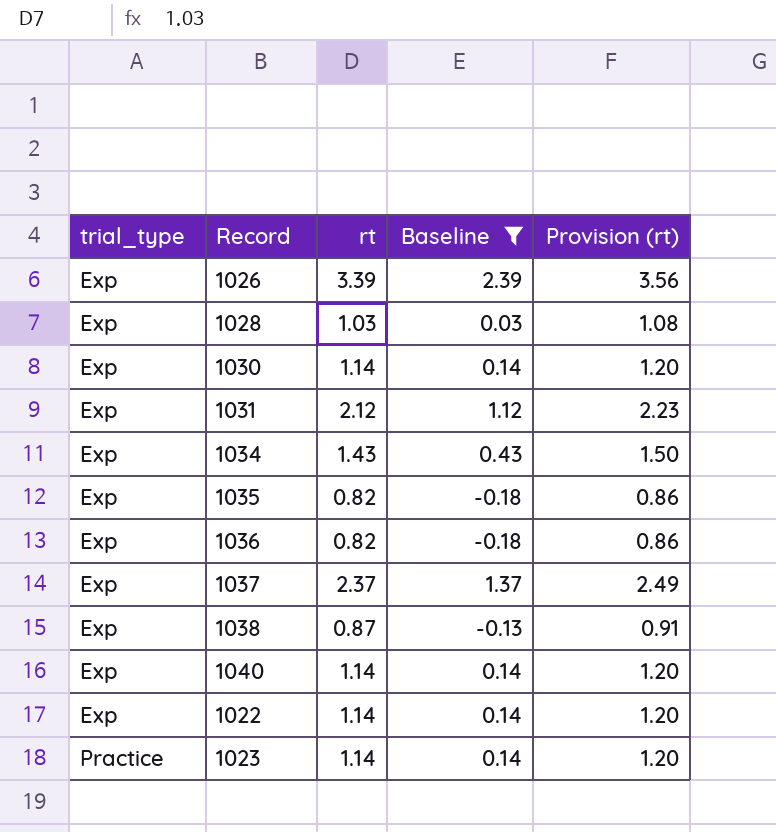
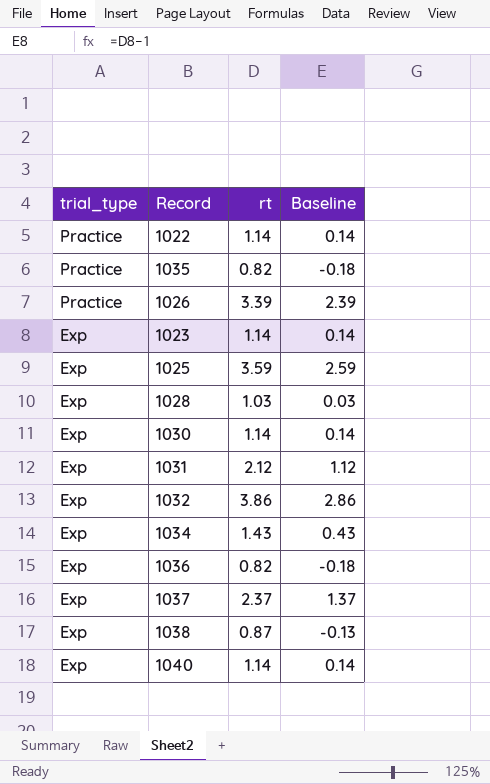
filter: Baseline <= 2.39 -> none
row order: trial_type ascending -> trial_type descending
column Provision (rt) | formula: [rt] * 1.05 -> none
1022 | trial_type: Exp -> Practice
1035 | trial_type: Exp -> Practice
1026 | trial_type: Exp -> Practice
1023 | trial_type: Practice -> Exp

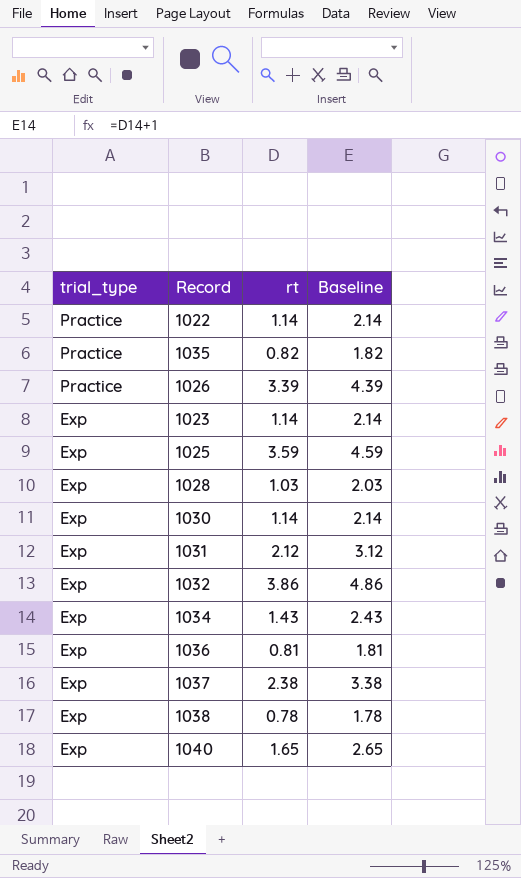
column Baseline | formula: [rt] - 1 -> [rt] + 1
1036 | rt: 0.82 -> 0.81
1037 | rt: 2.37 -> 2.38
1038 | rt: 0.87 -> 0.78
1040 | rt: 1.14 -> 1.65

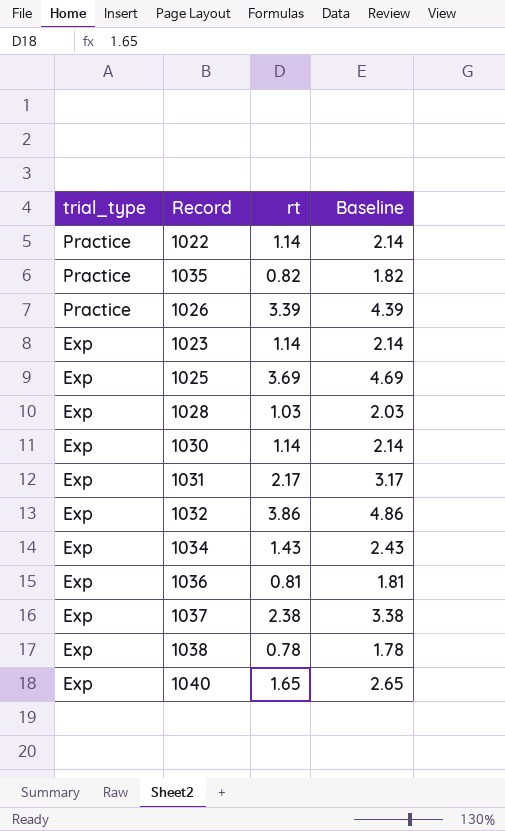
1025 | rt: 3.59 -> 3.69
1025 | Baseline: 4.59 -> 4.69
1031 | rt: 2.12 -> 2.17
1031 | Baseline: 3.12 -> 3.17

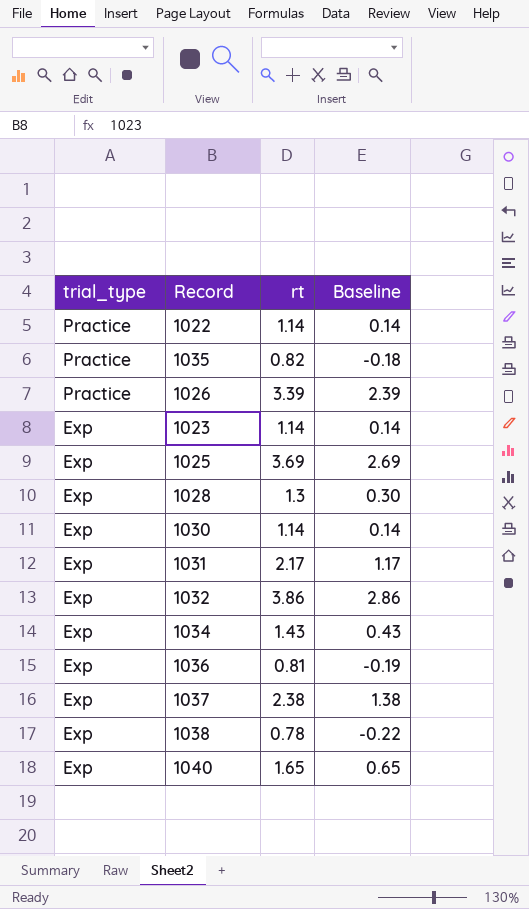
column Baseline | formula: [rt] + 1 -> [rt] - 1
1028 | rt: 1.03 -> 1.3

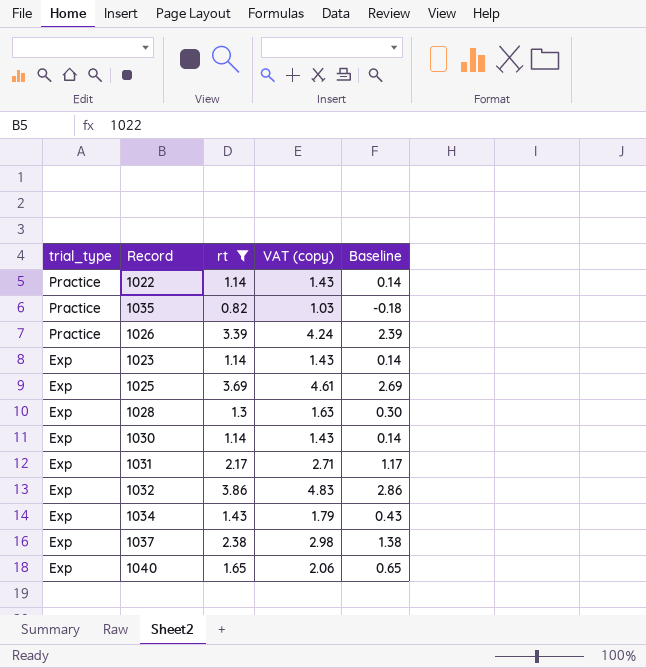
filter: none -> rt >= 0.82
column VAT (copy) | formula: none -> [rt] * 1.25

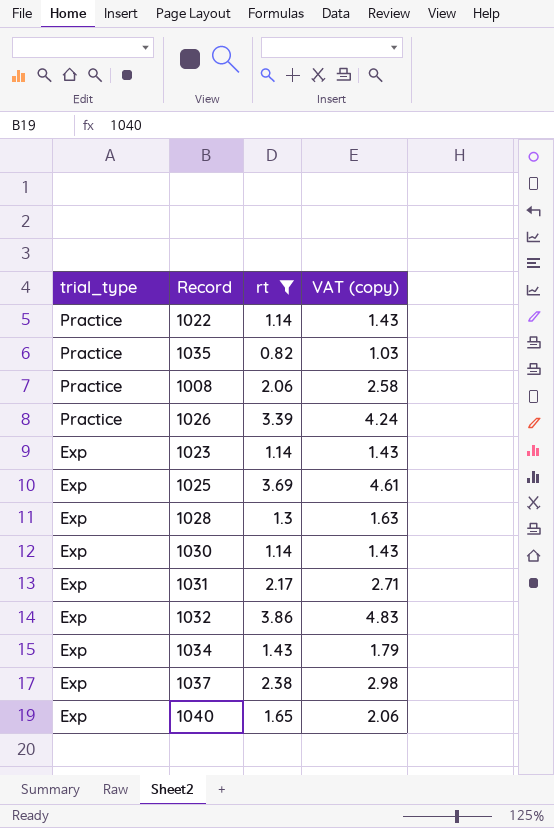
column Baseline | formula: [rt] - 1 -> none
row 1008: none -> Practice | 2.06 | 2.58

